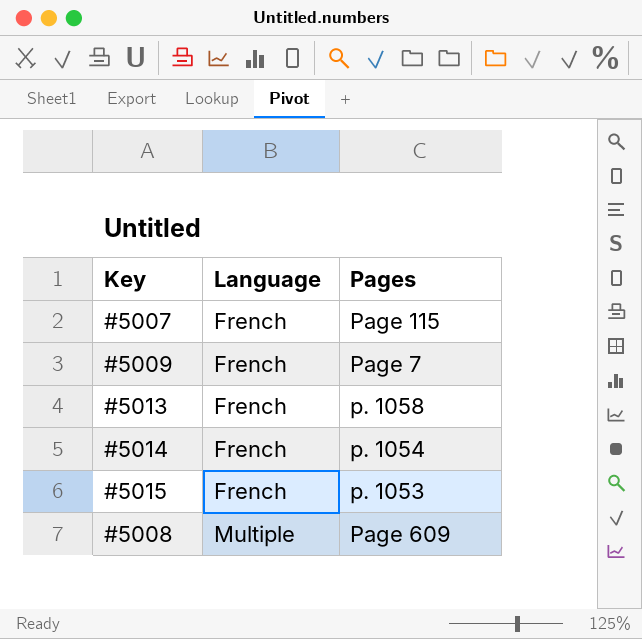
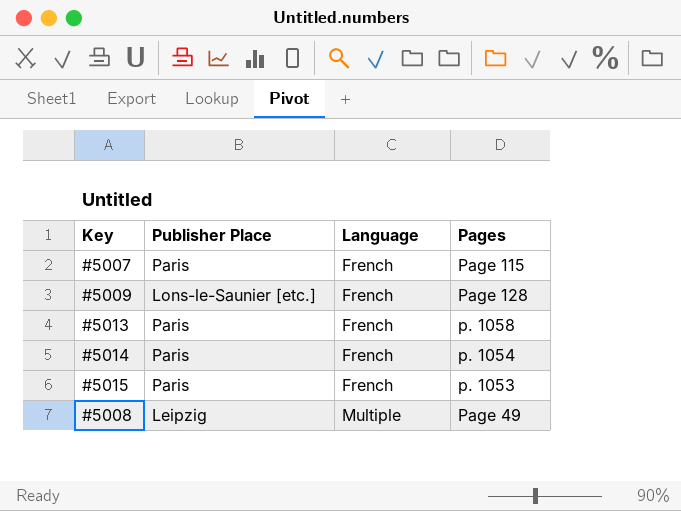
column Publisher Place | position: none -> 2
#5009 | Pages: Page 7 -> Page 128
#5008 | Pages: Page 609 -> Page 49

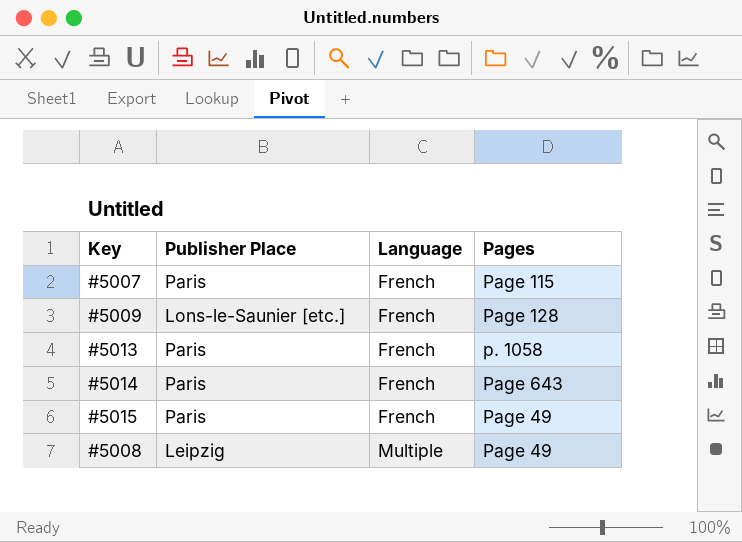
#5014 | Pages: p. 1054 -> Page 643
#5015 | Pages: p. 1053 -> Page 49

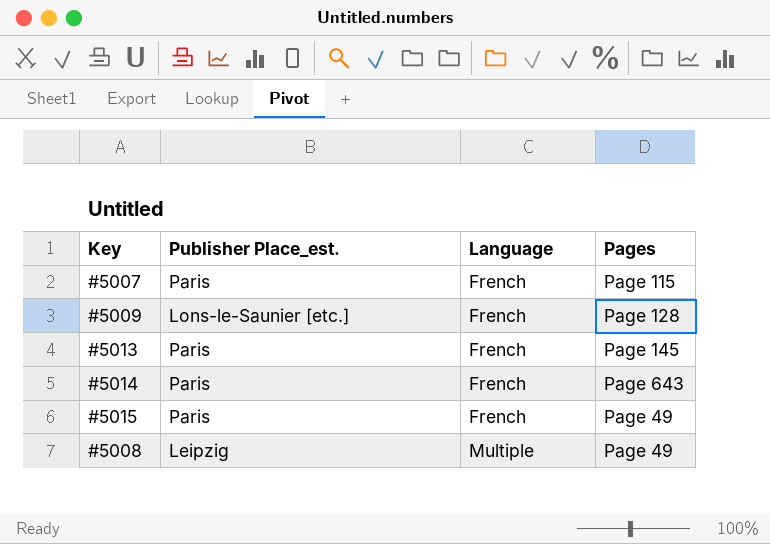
column name: Publisher Place -> Publisher Place_est.
#5013 | Pages: p. 1058 -> Page 145

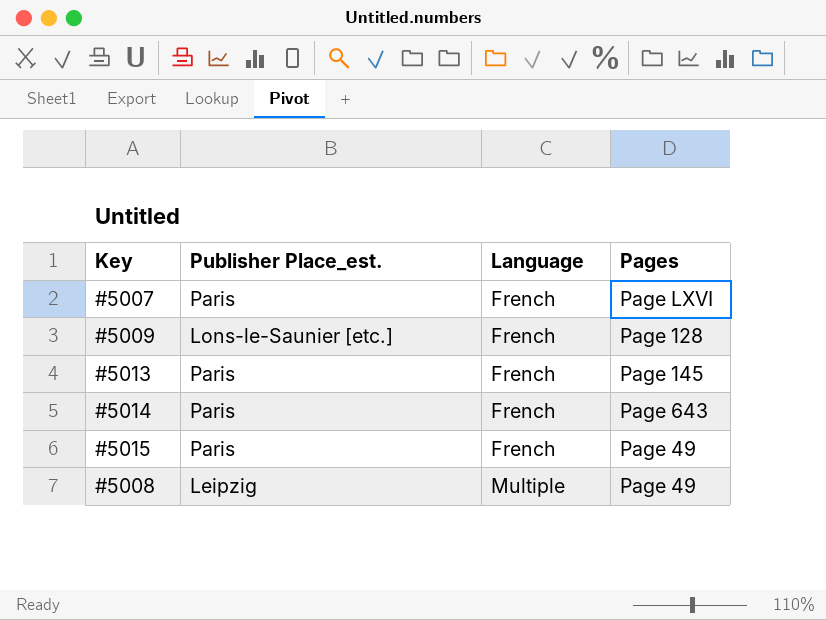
#5007 | Pages: Page 115 -> Page LXVI

